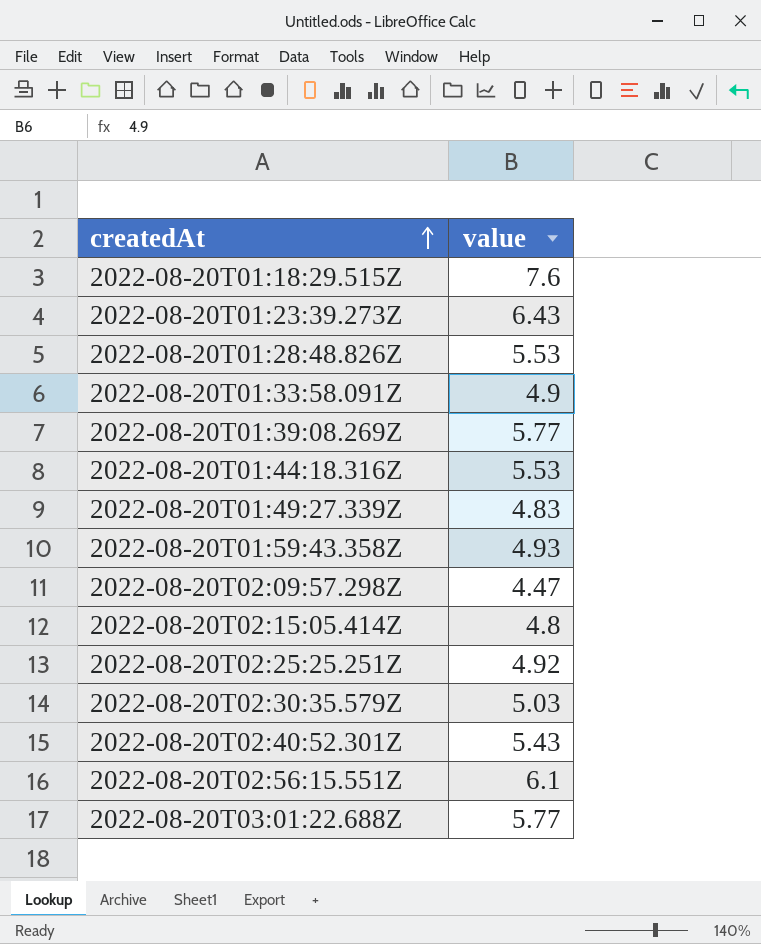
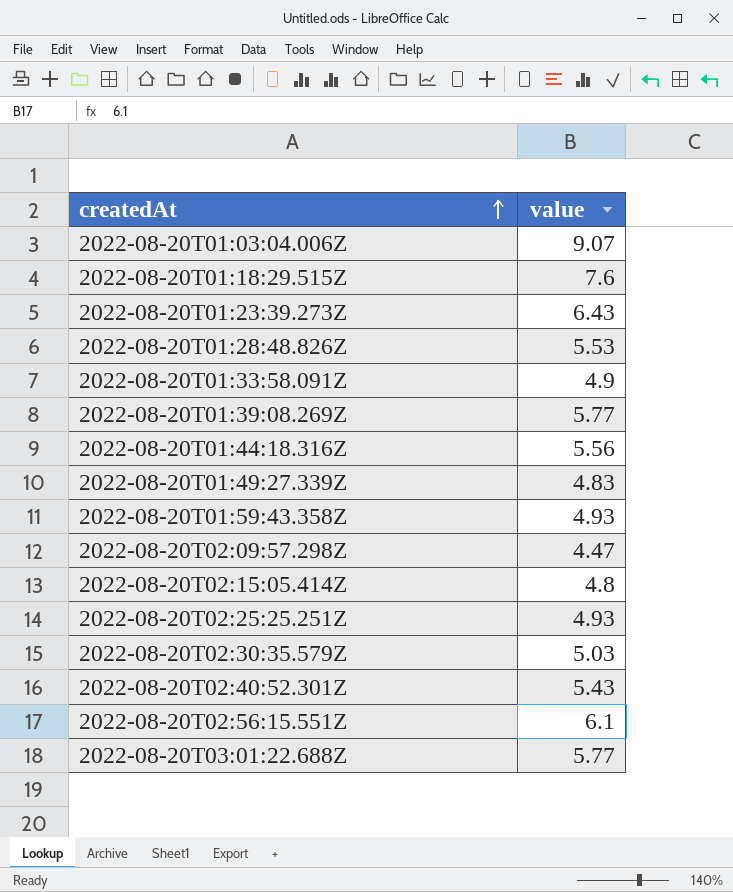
row 2022-08-20T01:03:04.006Z: none -> 9.07
2022-08-20T01:44:18.316Z | value: 5.53 -> 5.56
2022-08-20T02:25:25.251Z | value: 4.92 -> 4.93

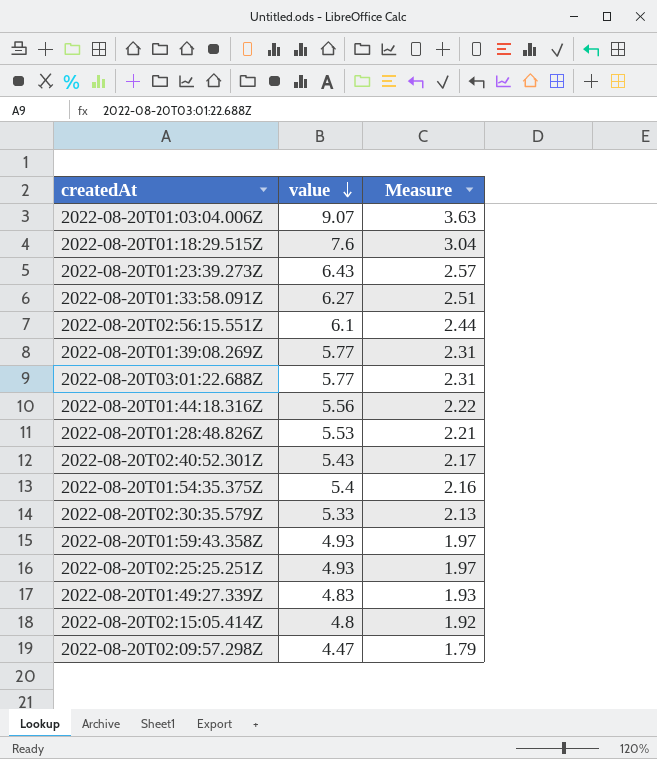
row order: createdAt ascending -> value descending
column Measure | formula: none -> [value] * 0.4
2022-08-20T01:33:58.091Z | value: 4.9 -> 6.27
row 2022-08-20T01:54:35.375Z: none -> 5.4 | 2.16
2022-08-20T02:30:35.579Z | value: 5.03 -> 5.33

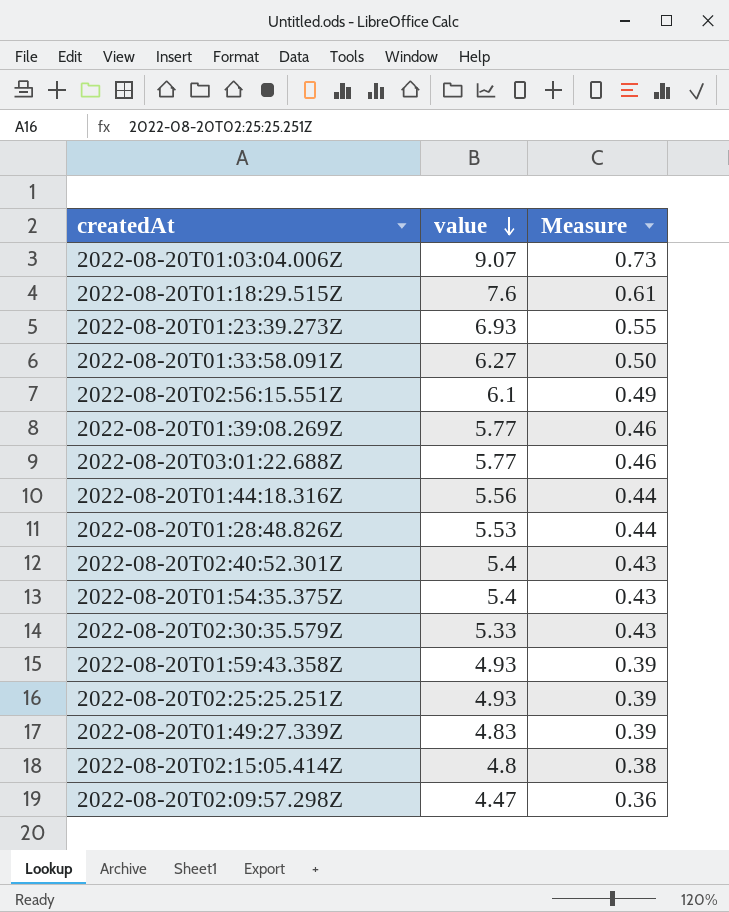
column Measure | formula: [value] * 0.4 -> [value] * 0.08
2022-08-20T01:23:39.273Z | value: 6.43 -> 6.93
2022-08-20T02:40:52.301Z | value: 5.43 -> 5.4

